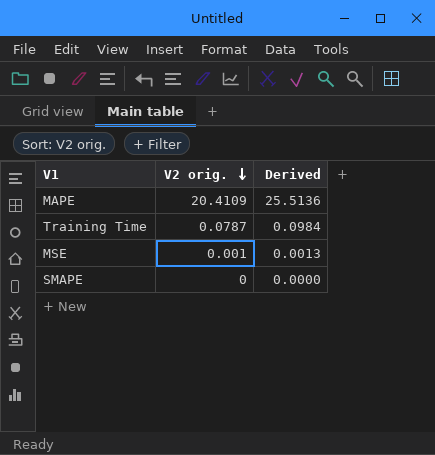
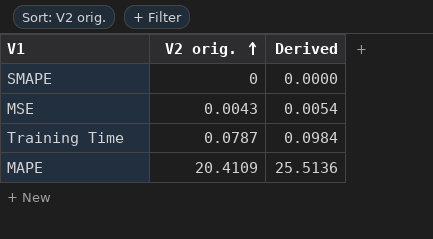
row order: V2 orig. descending -> V2 orig. ascending
MSE | V2 orig.: 0.001 -> 0.0043
MSE | Derived: 0.0013 -> 0.0054

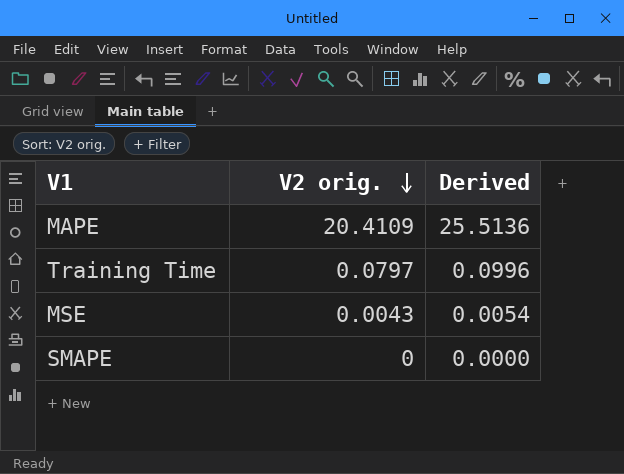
row order: V2 orig. ascending -> V2 orig. descending
Training Time | V2 orig.: 0.0787 -> 0.0797
Training Time | Derived: 0.0984 -> 0.0996

